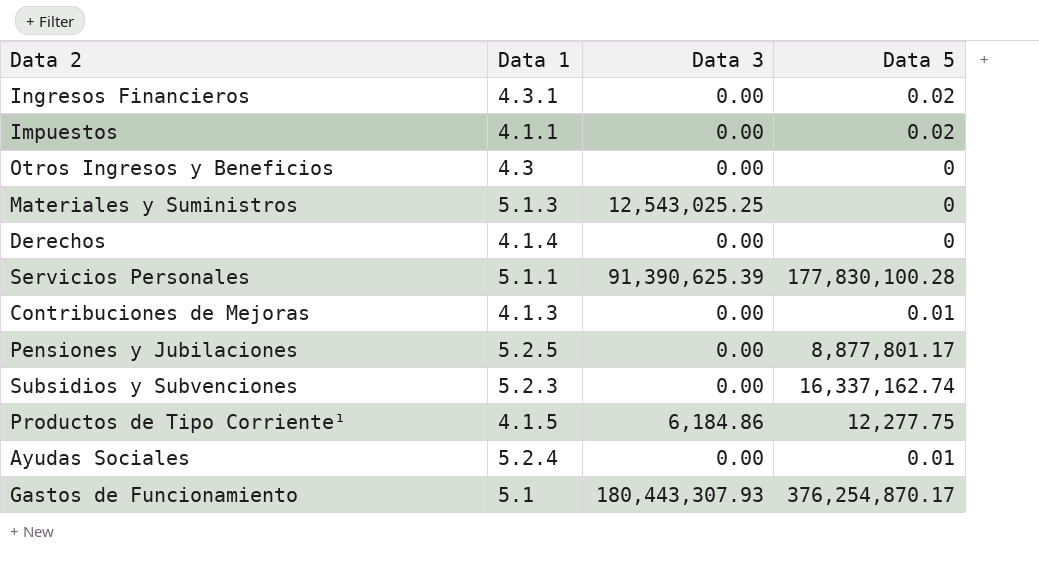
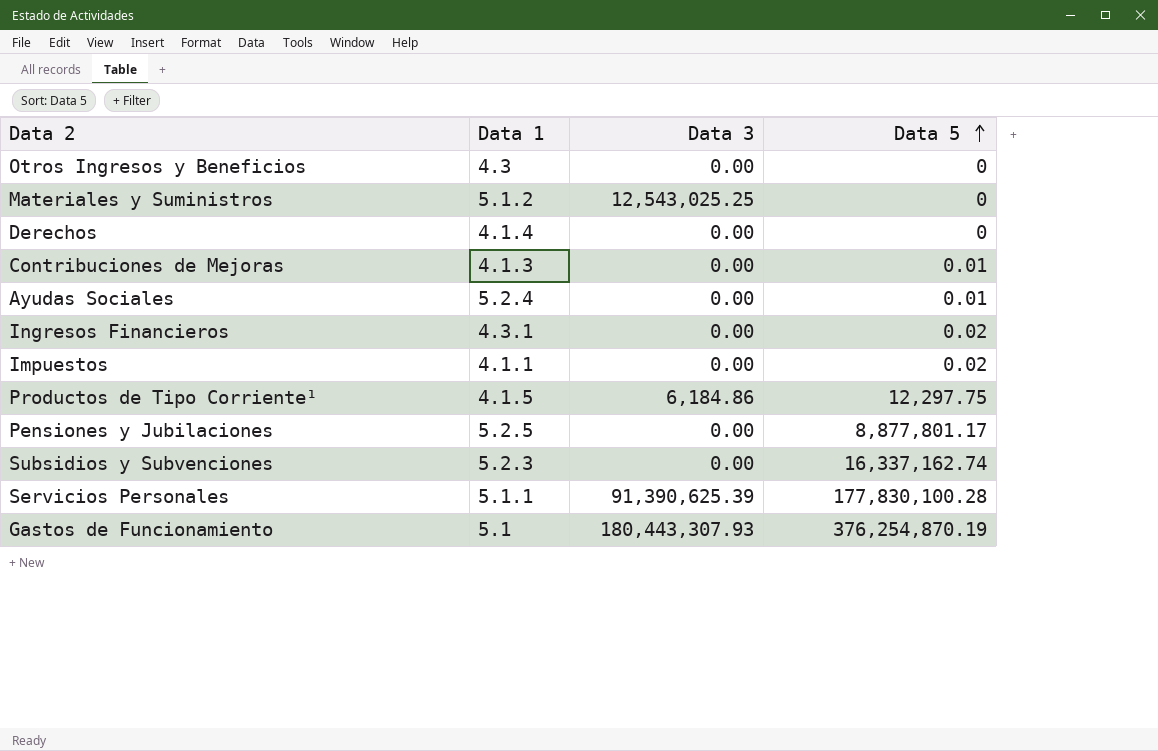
row order: none -> Data 5 ascending
Materiales y Suministros | Data 1: 5.1.3 -> 5.1.2
Productos de Tipo Corriente¹ | Data 5: 12,277.75 -> 12,297.75
Gastos de Funcionamiento | Data 5: 376,254,870.17 -> 376,254,870.19

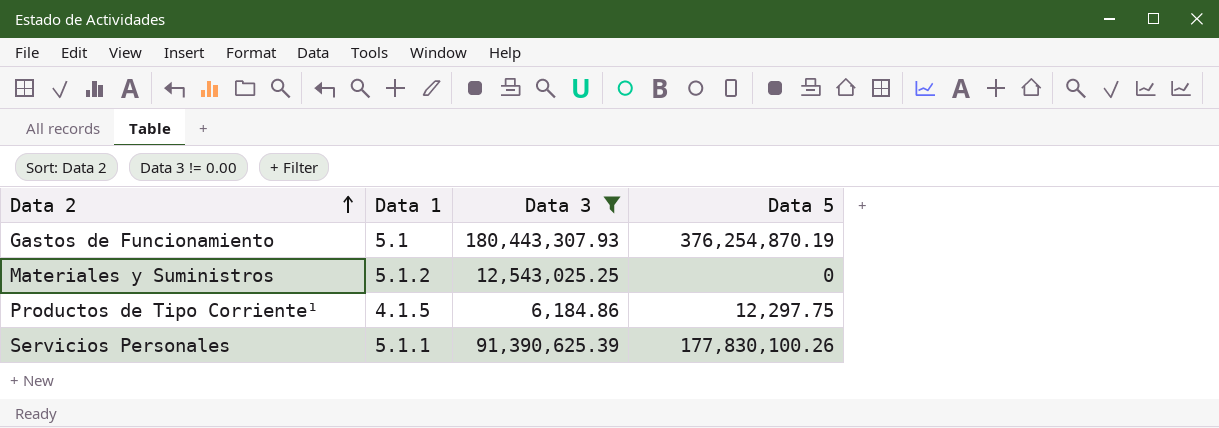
filter: none -> Data 3 != 0.00
row order: Data 5 ascending -> Data 2 ascending
Servicios Personales | Data 5: 177,830,100.28 -> 177,830,100.26

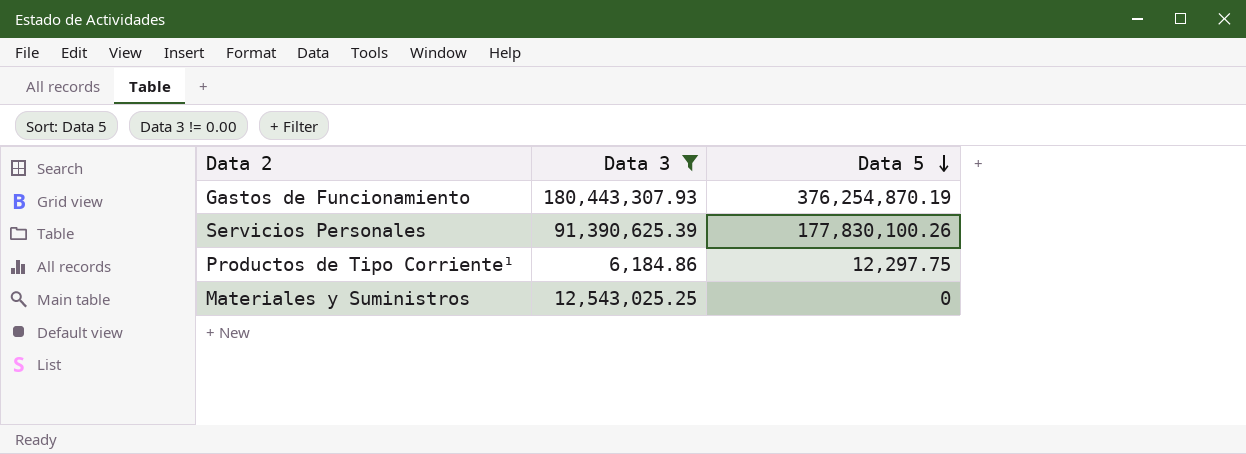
row order: Data 2 ascending -> Data 5 descending
column Data 1 | position: 2 -> none

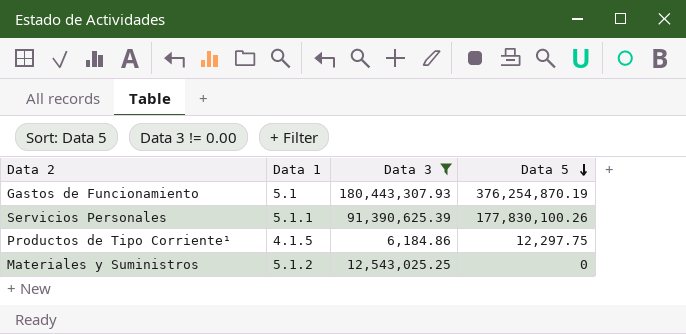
column Data 1 | position: none -> 2

